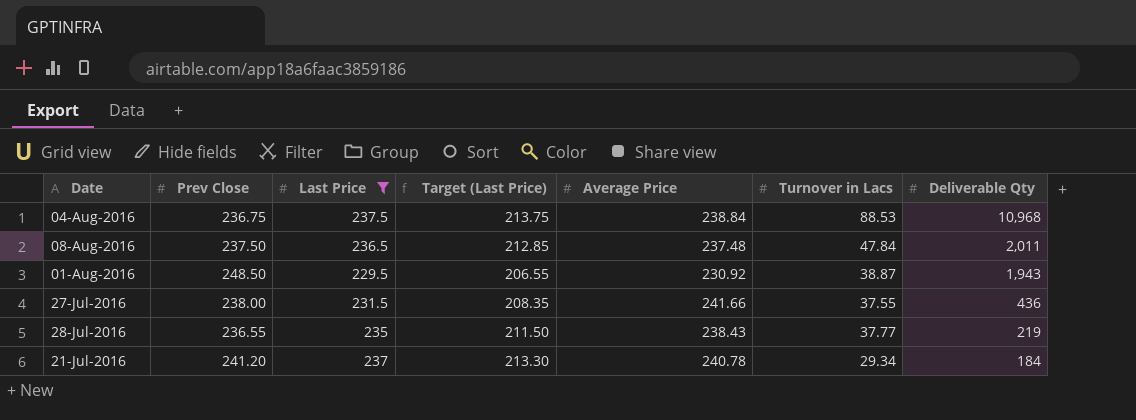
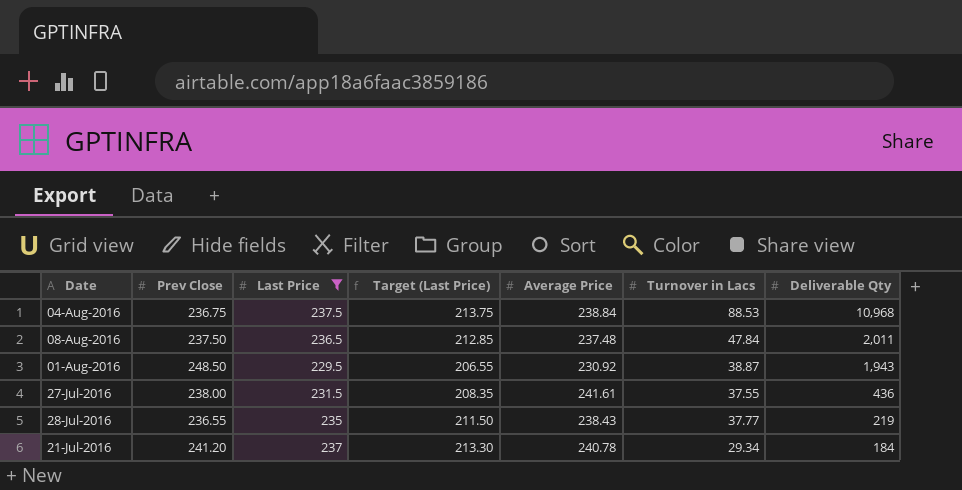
27-Jul-2016 | Average Price: 241.66 -> 241.61

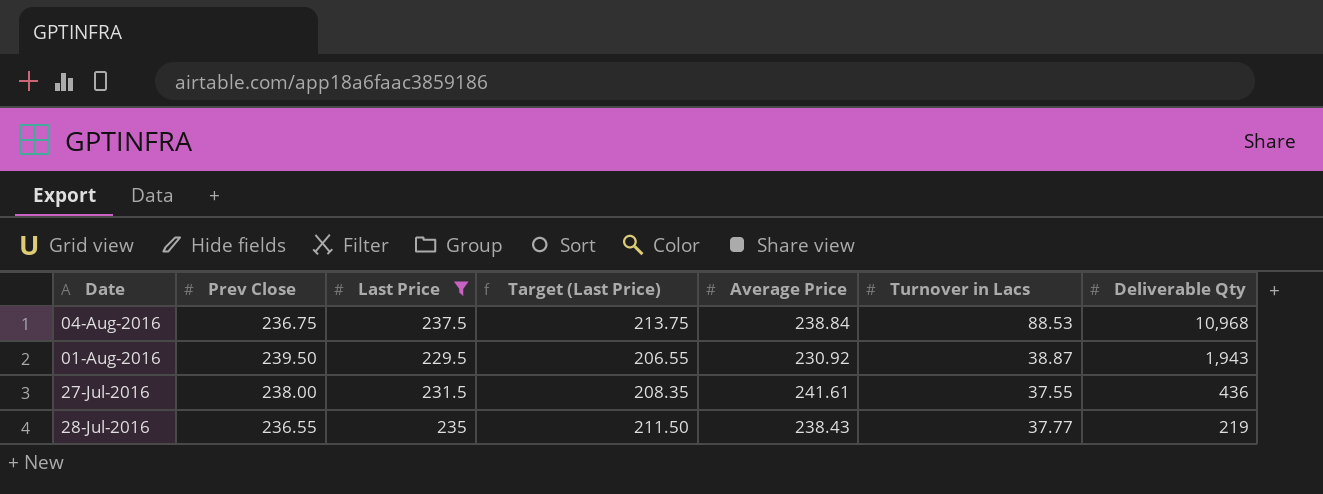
row 08-Aug-2016: 237.50 | 236.5 | 212.85 | 237.48 | 47.84 | 2,011 -> none
row 21-Jul-2016: 241.20 | 237 | 213.30 | 240.78 | 29.34 | 184 -> none
01-Aug-2016 | Prev Close: 248.50 -> 239.50

